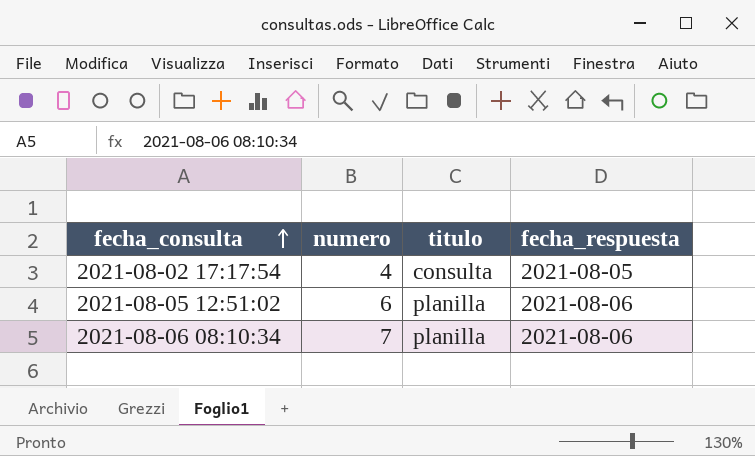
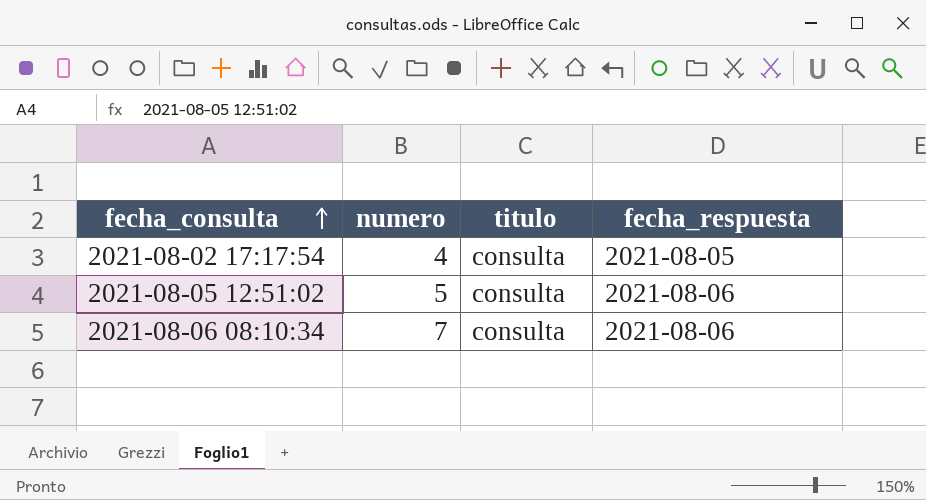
2021-08-05 12:51:02 | numero: 6 -> 5
2021-08-05 12:51:02 | titulo: planilla -> consulta
2021-08-06 08:10:34 | titulo: planilla -> consulta

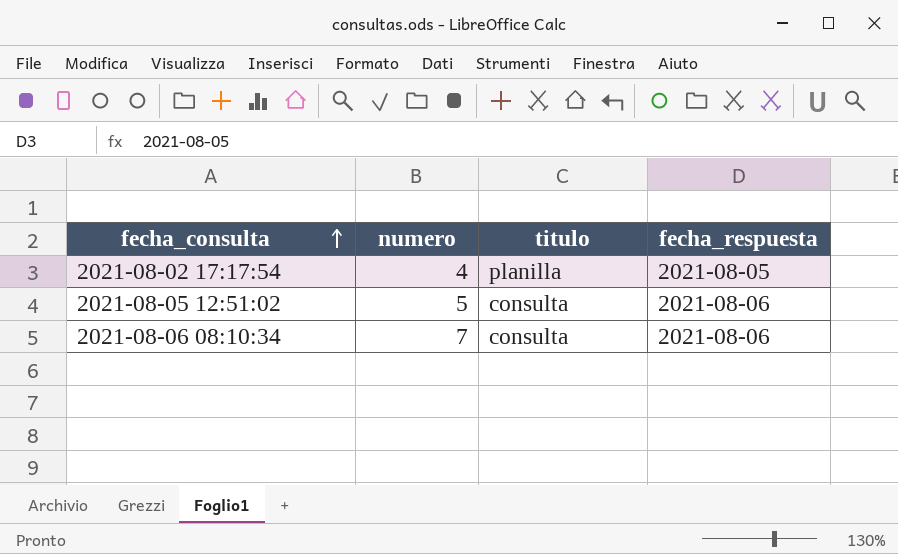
2021-08-02 17:17:54 | titulo: consulta -> planilla

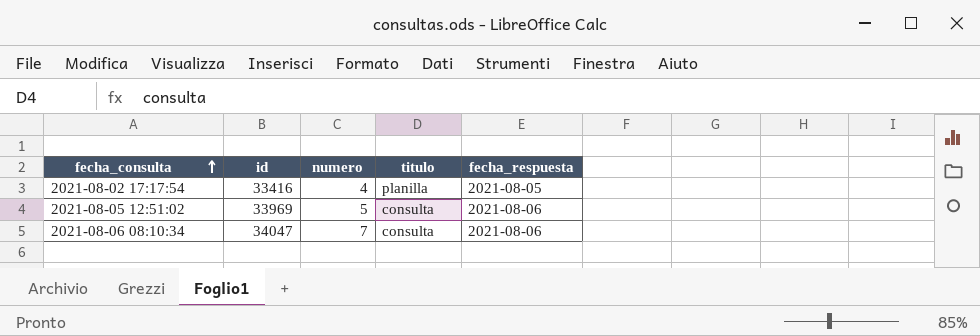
column id | position: none -> 2

